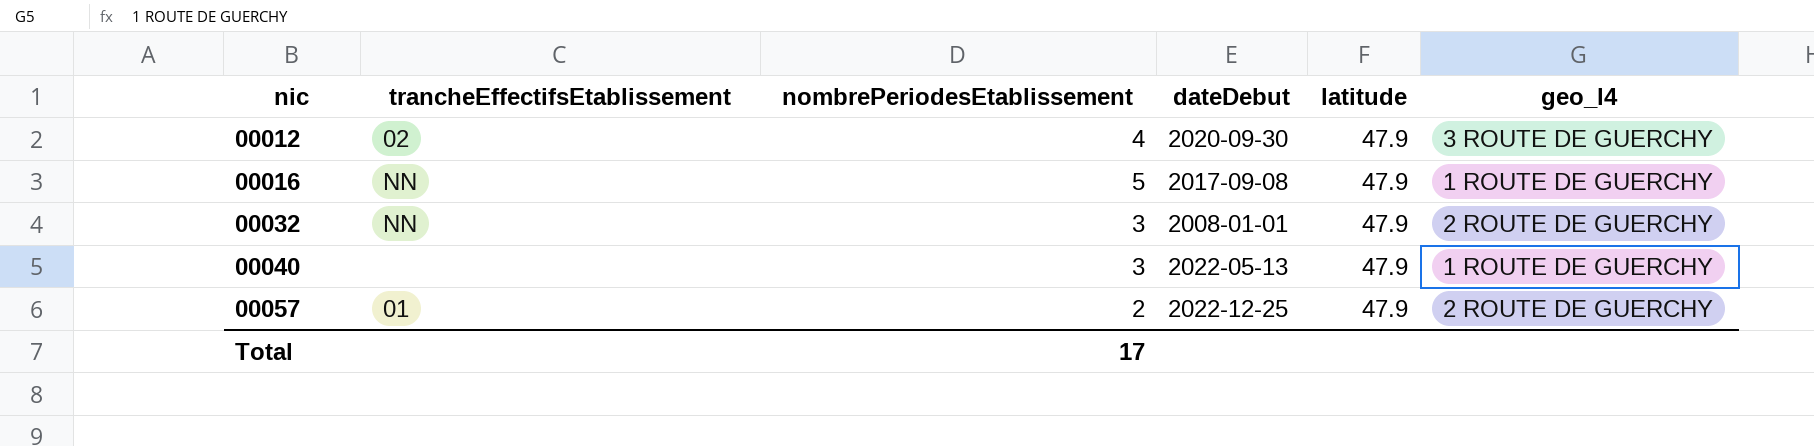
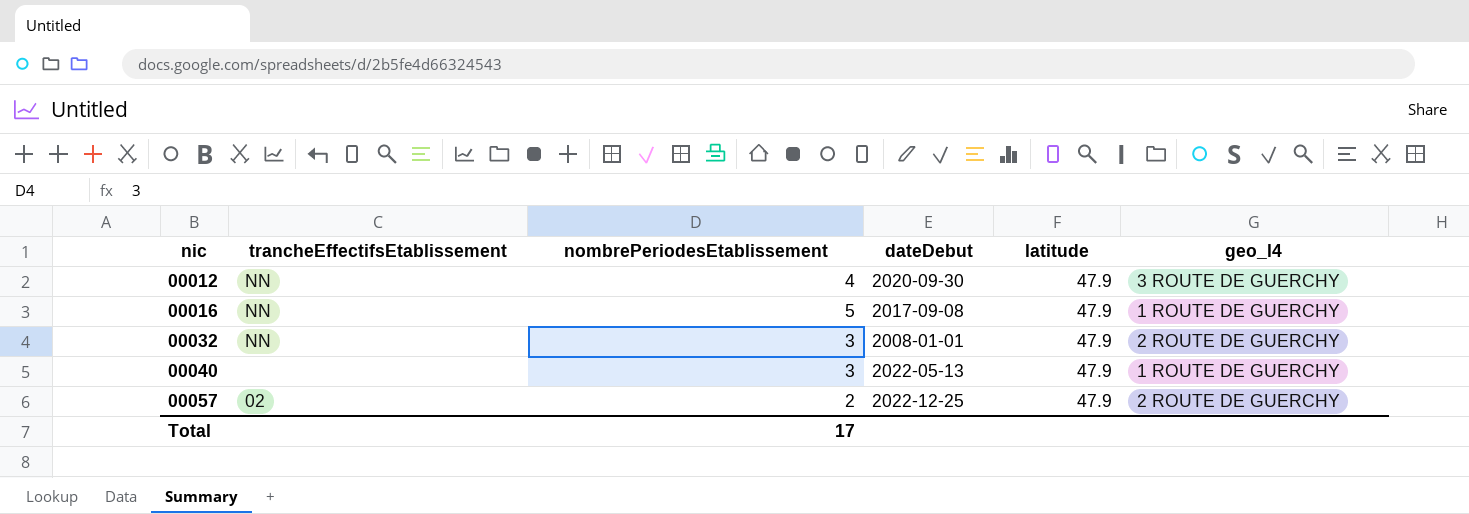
00012 | trancheEffectifsEtablissement: 02 -> NN
00057 | trancheEffectifsEtablissement: 01 -> 02

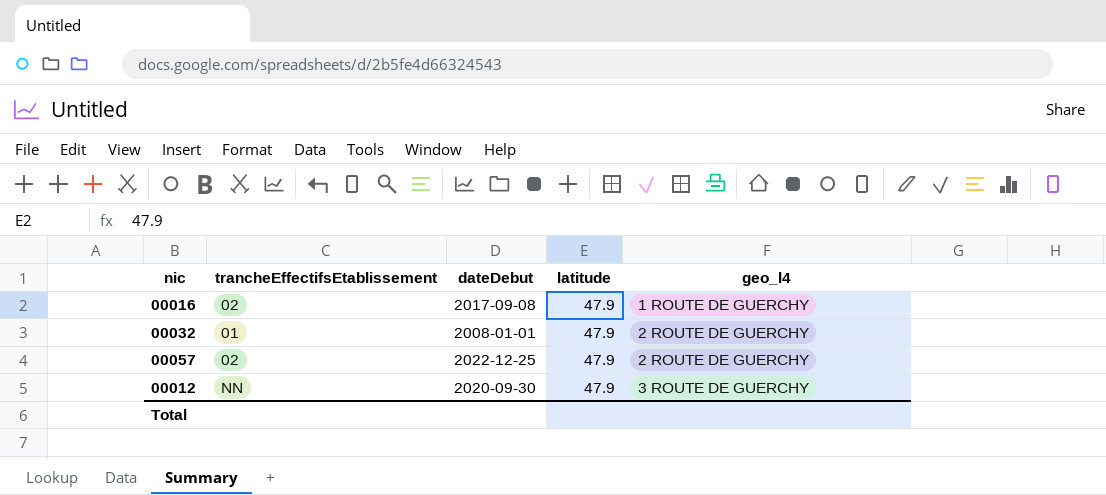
row order: nic ascending -> geo_l4 ascending
column nombrePeriodesEtablissement | position: 3 -> none
row 00040: none | 3 | 2022-05-13 | 47.9 | 1 ROUTE DE GUERCHY -> none
00016 | trancheEffectifsEtablissement: NN -> 02
00032 | trancheEffectifsEtablissement: NN -> 01

